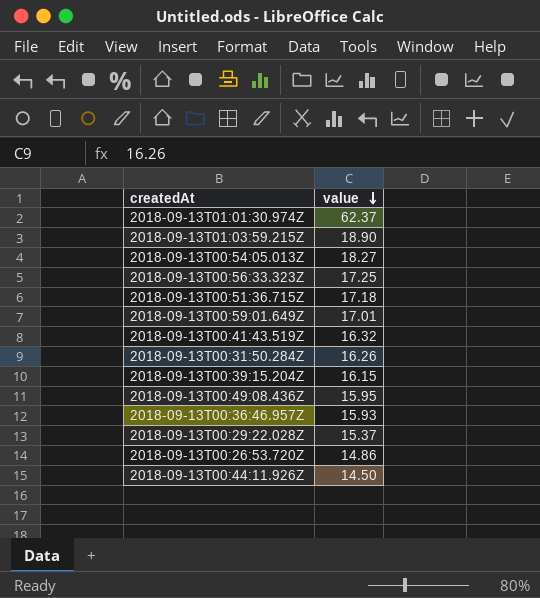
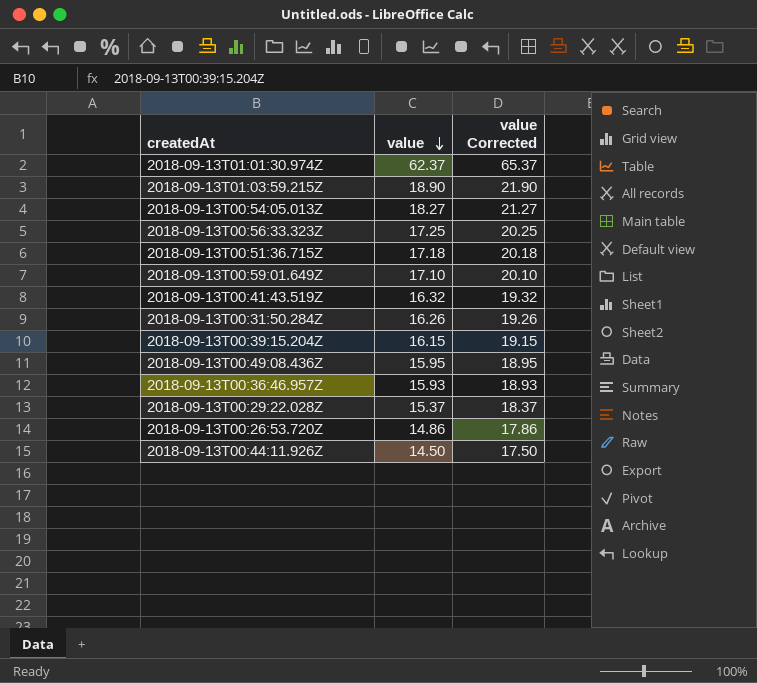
column value Corrected | formula: none -> [value] + 3
2018-09-13T00:59:01.649Z | value: 17.01 -> 17.10

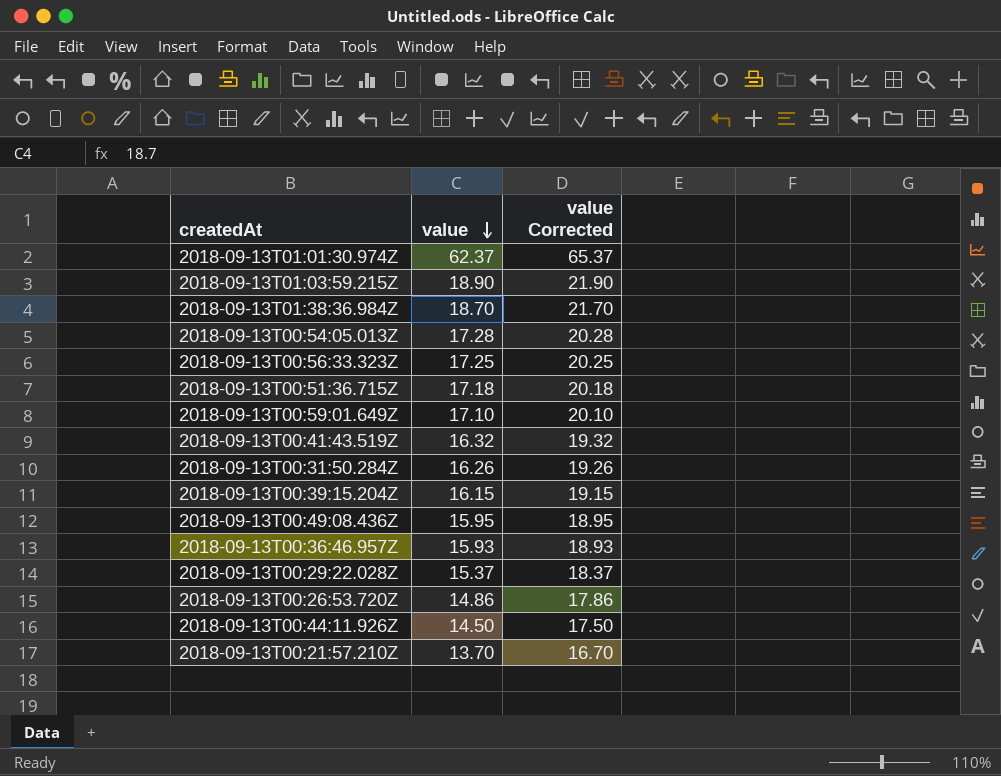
row 2018-09-13T01:38:36.984Z: none -> 18.70 | 21.70
2018-09-13T00:54:05.013Z | value: 18.27 -> 17.28
2018-09-13T00:54:05.013Z | value Corrected: 21.27 -> 20.28
row 2018-09-13T00:21:57.210Z: none -> 13.70 | 16.70

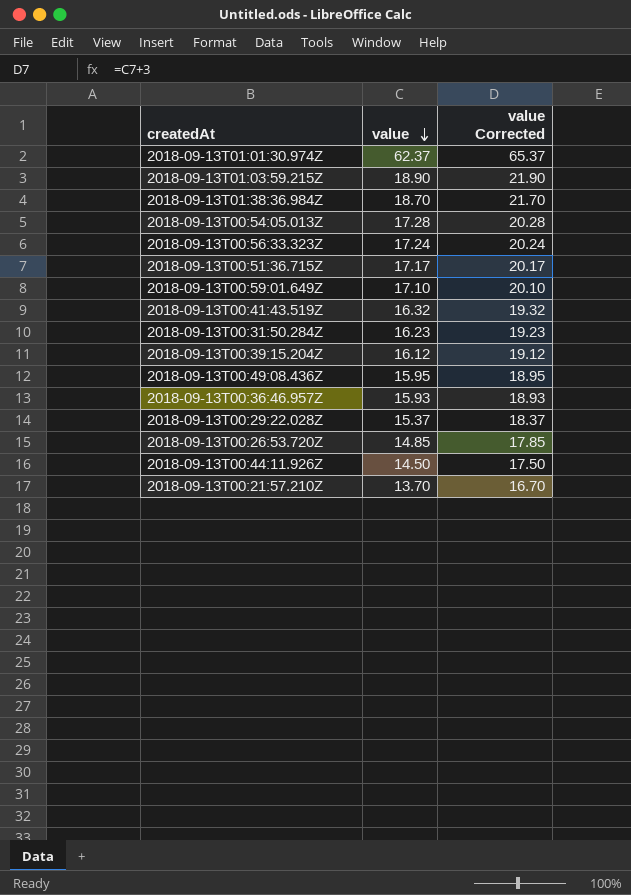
2018-09-13T00:56:33.323Z | value: 17.25 -> 17.24
2018-09-13T00:56:33.323Z | value Corrected: 20.25 -> 20.24
2018-09-13T00:51:36.715Z | value: 17.18 -> 17.17
2018-09-13T00:51:36.715Z | value Corrected: 20.18 -> 20.17
2018-09-13T00:31:50.284Z | value: 16.26 -> 16.23
2018-09-13T00:31:50.284Z | value Corrected: 19.26 -> 19.23
2018-09-13T00:39:15.204Z | value: 16.15 -> 16.12
2018-09-13T00:39:15.204Z | value Corrected: 19.15 -> 19.12
2018-09-13T00:26:53.720Z | value: 14.86 -> 14.85
2018-09-13T00:26:53.720Z | value Corrected: 17.86 -> 17.85

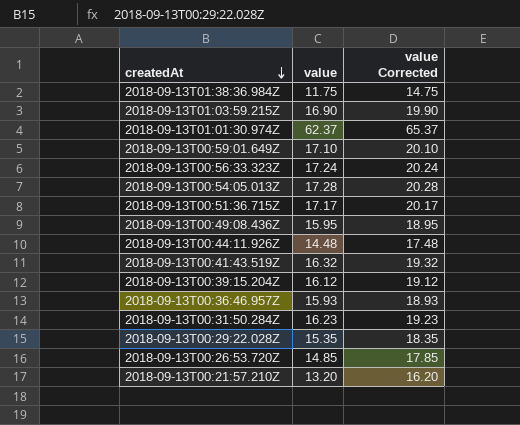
row order: value descending -> createdAt descending
2018-09-13T01:38:36.984Z | value: 18.70 -> 11.75
2018-09-13T01:38:36.984Z | value Corrected: 21.70 -> 14.75
2018-09-13T01:03:59.215Z | value: 18.90 -> 16.90
2018-09-13T01:03:59.215Z | value Corrected: 21.90 -> 19.90
2018-09-13T00:44:11.926Z | value: 14.50 -> 14.48
2018-09-13T00:44:11.926Z | value Corrected: 17.50 -> 17.48
2018-09-13T00:29:22.028Z | value: 15.37 -> 15.35
2018-09-13T00:29:22.028Z | value Corrected: 18.37 -> 18.35
2018-09-13T00:21:57.210Z | value: 13.70 -> 13.20
2018-09-13T00:21:57.210Z | value Corrected: 16.70 -> 16.20

